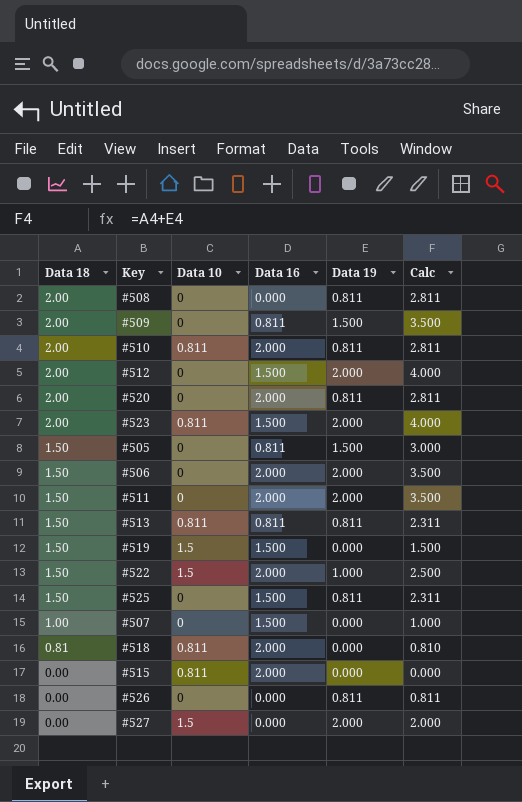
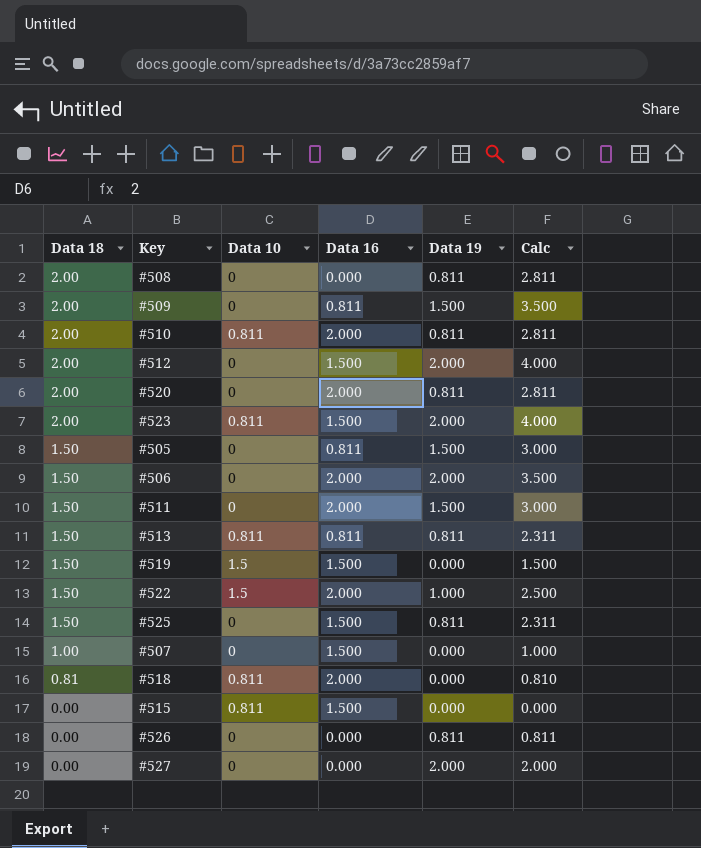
#511 | Data 19: 2.000 -> 1.500
#511 | Calc: 3.500 -> 3.000
#515 | Data 16: 2.000 -> 1.500
#527 | Data 10: 1.5 -> 0

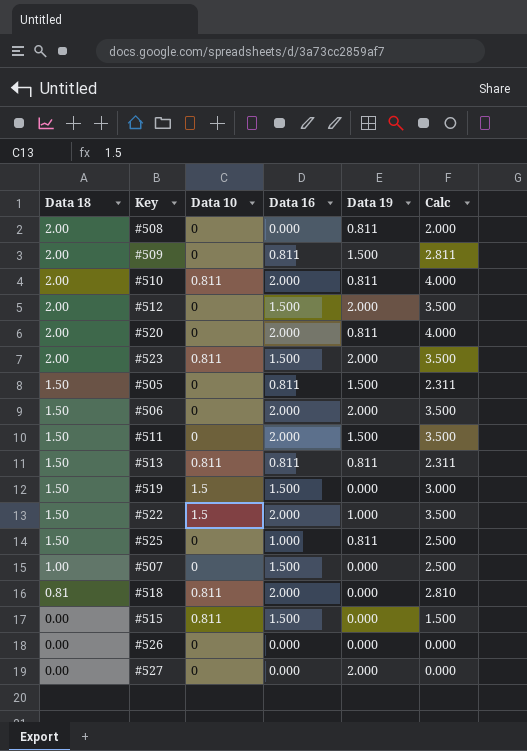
column Calc | formula: [Data 18] + [Data 19] -> [Data 18] + [Data 16]
#525 | Data 16: 1.500 -> 1.000
#526 | Data 19: 0.811 -> 0.000

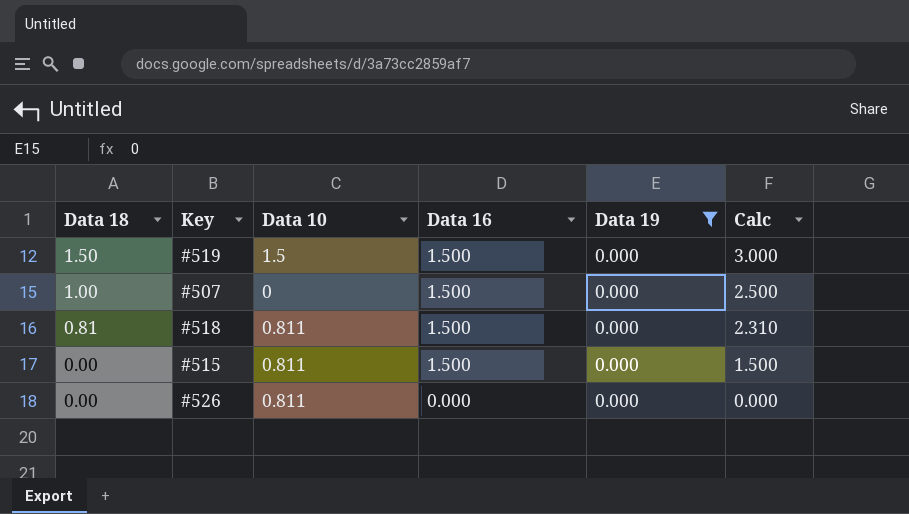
filter: none -> Data 19 = 0.000
#518 | Data 16: 2.000 -> 1.500
#518 | Calc: 2.810 -> 2.310
#526 | Data 10: 0 -> 0.811

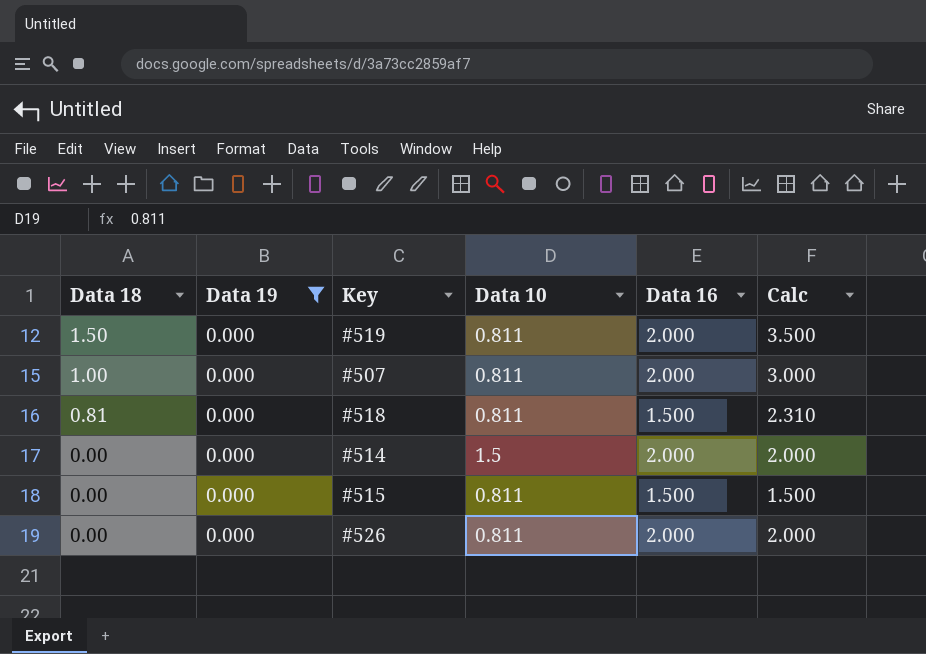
column Data 19 | position: 5 -> 2
#519 | Data 10: 1.5 -> 0.811
#519 | Data 16: 1.500 -> 2.000
#519 | Calc: 3.000 -> 3.500
#507 | Data 10: 0 -> 0.811
#507 | Data 16: 1.500 -> 2.000
#507 | Calc: 2.500 -> 3.000
row #514: none -> 0.00 | 0.000 | 1.5 | 2.000 | 2.000
#526 | Data 16: 0.000 -> 2.000
#526 | Calc: 0.000 -> 2.000

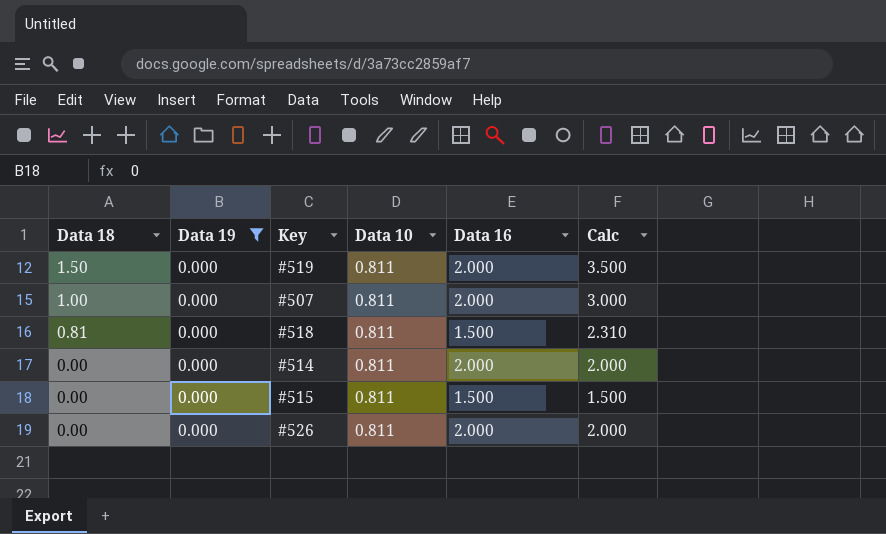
#514 | Data 10: 1.5 -> 0.811

